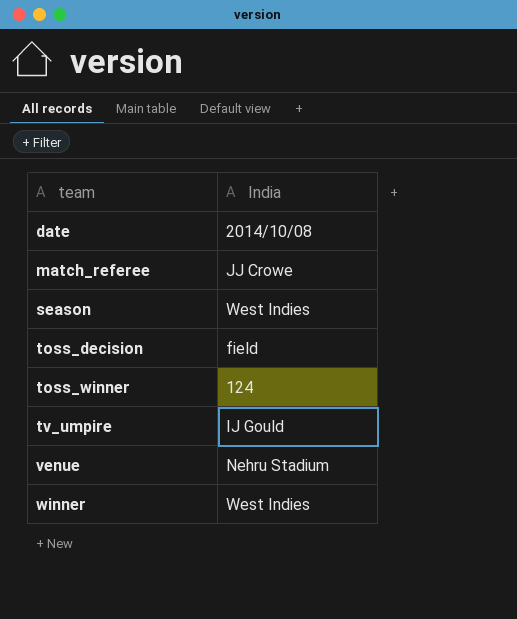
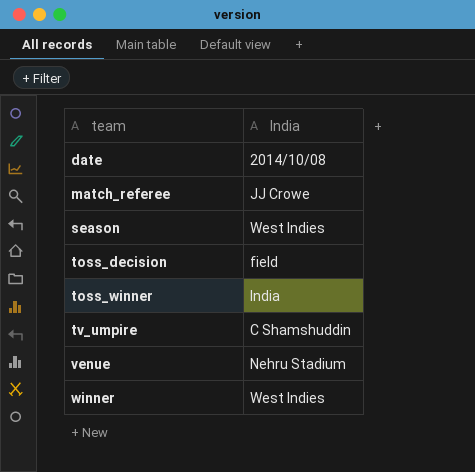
toss_winner | India: 124 -> India
tv_umpire | India: IJ Gould -> C Shamshuddin

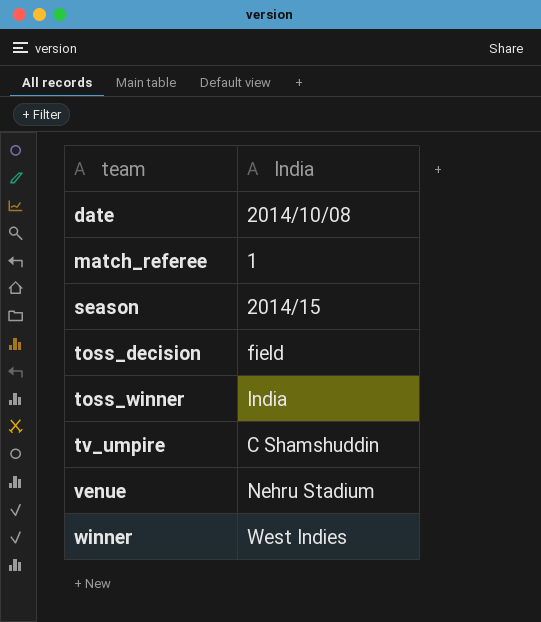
match_referee | India: JJ Crowe -> 1
season | India: West Indies -> 2014/15

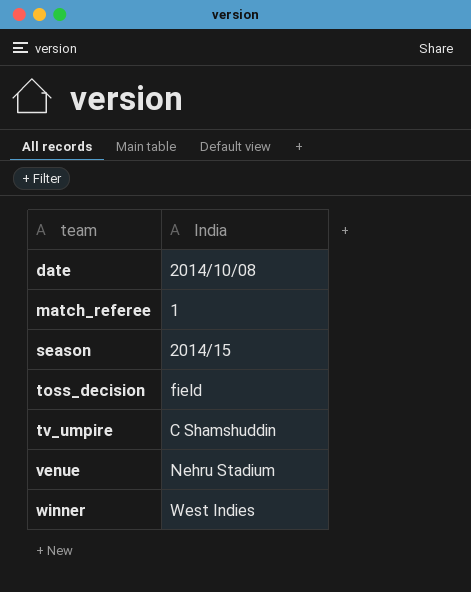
row toss_winner: India -> none

